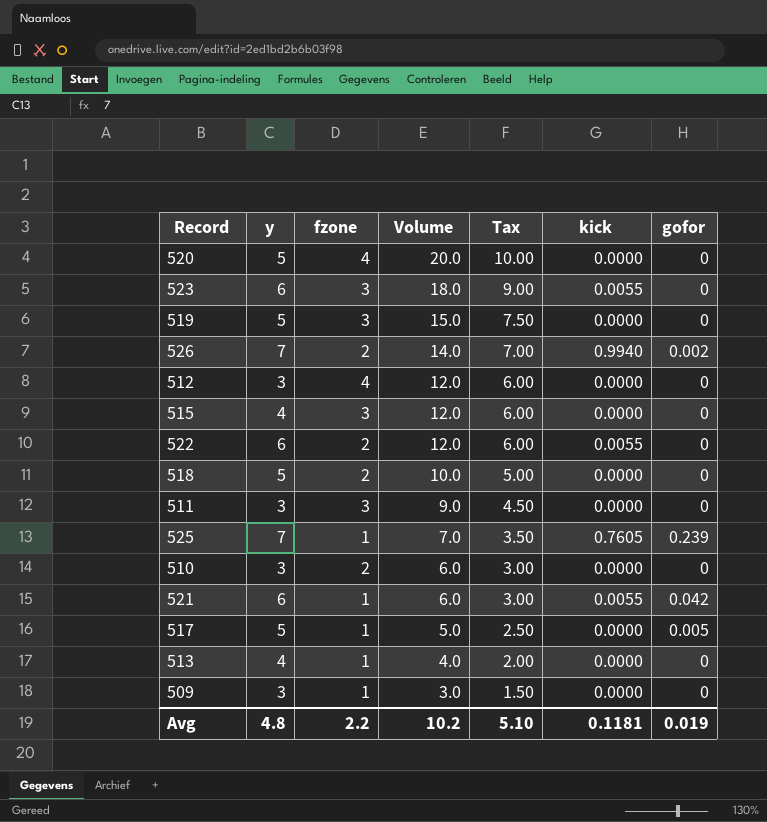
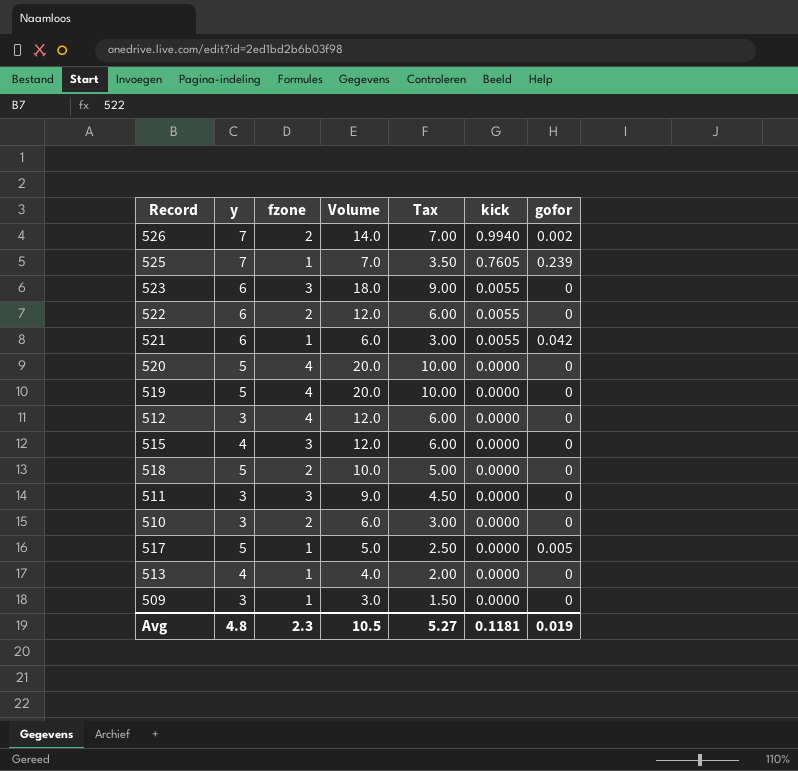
row order: Volume descending -> kick descending
519 | fzone: 3 -> 4
519 | Volume: 15.0 -> 20.0
519 | Tax: 7.50 -> 10.00
Avg | fzone: 2.2 -> 2.3
Avg | Volume: 10.2 -> 10.5
Avg | Tax: 5.10 -> 5.27

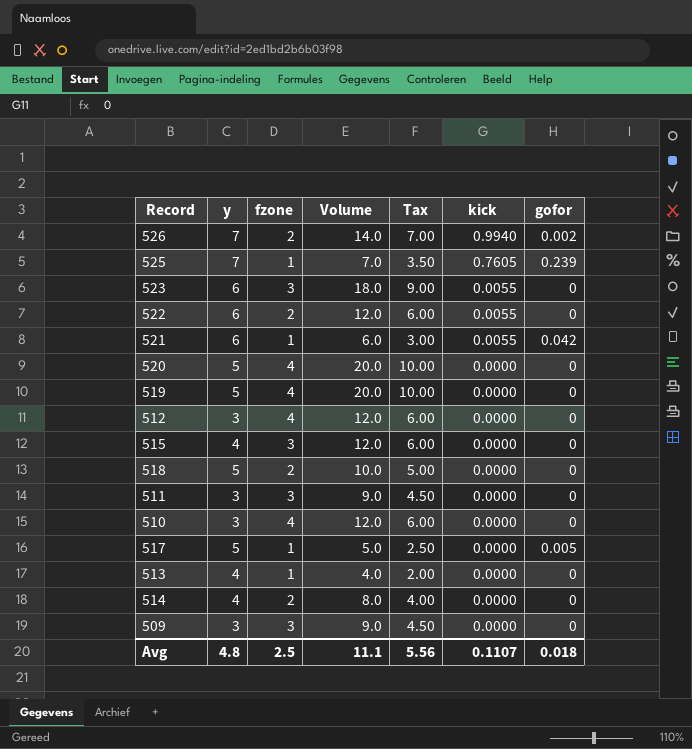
510 | fzone: 2 -> 4
510 | Volume: 6.0 -> 12.0
510 | Tax: 3.00 -> 6.00
row 514: none -> 4 | 2 | 8.0 | 4.00 | 0.0000 | 0
509 | fzone: 1 -> 3
509 | Volume: 3.0 -> 9.0
509 | Tax: 1.50 -> 4.50
Avg | fzone: 2.3 -> 2.5
Avg | Volume: 10.5 -> 11.1
Avg | Tax: 5.27 -> 5.56
Avg | kick: 0.1181 -> 0.1107
Avg | gofor: 0.019 -> 0.018

